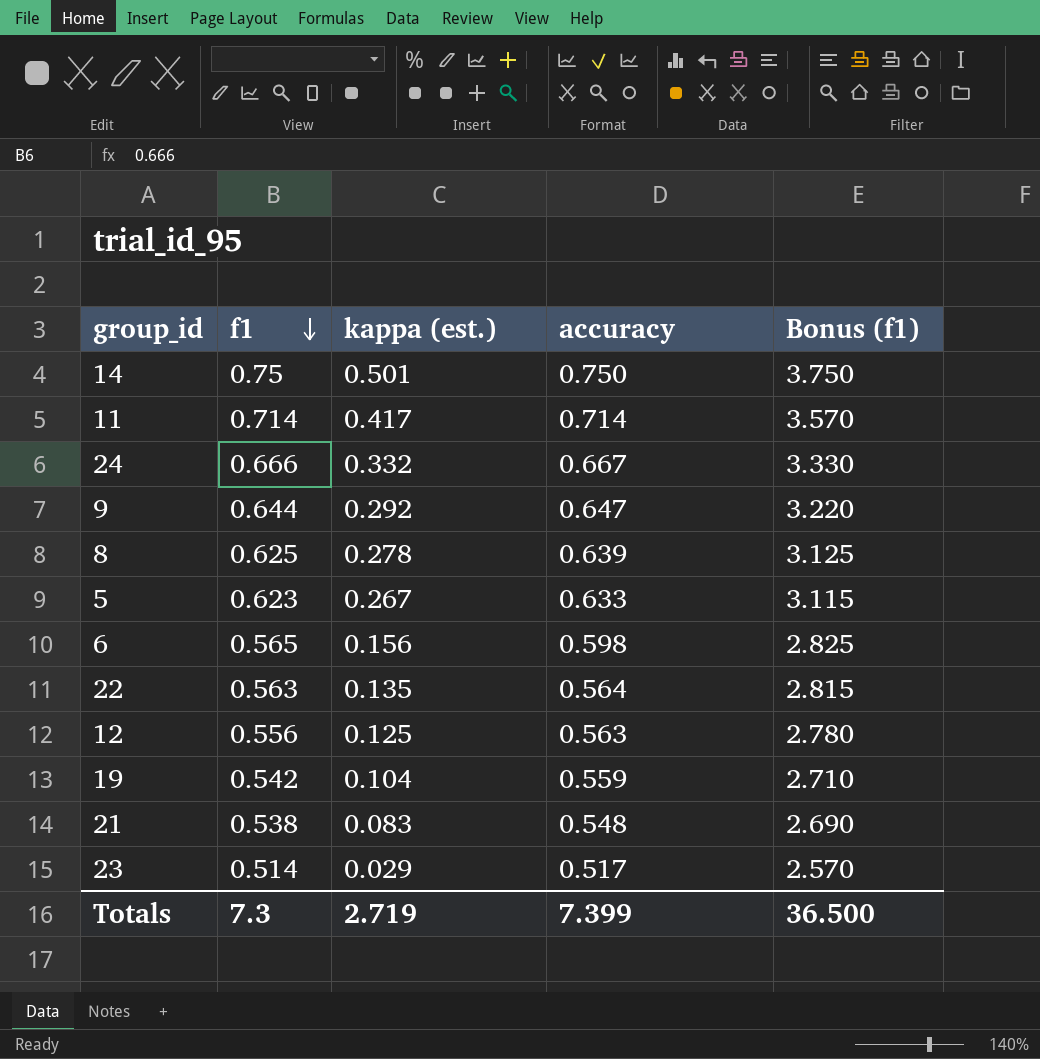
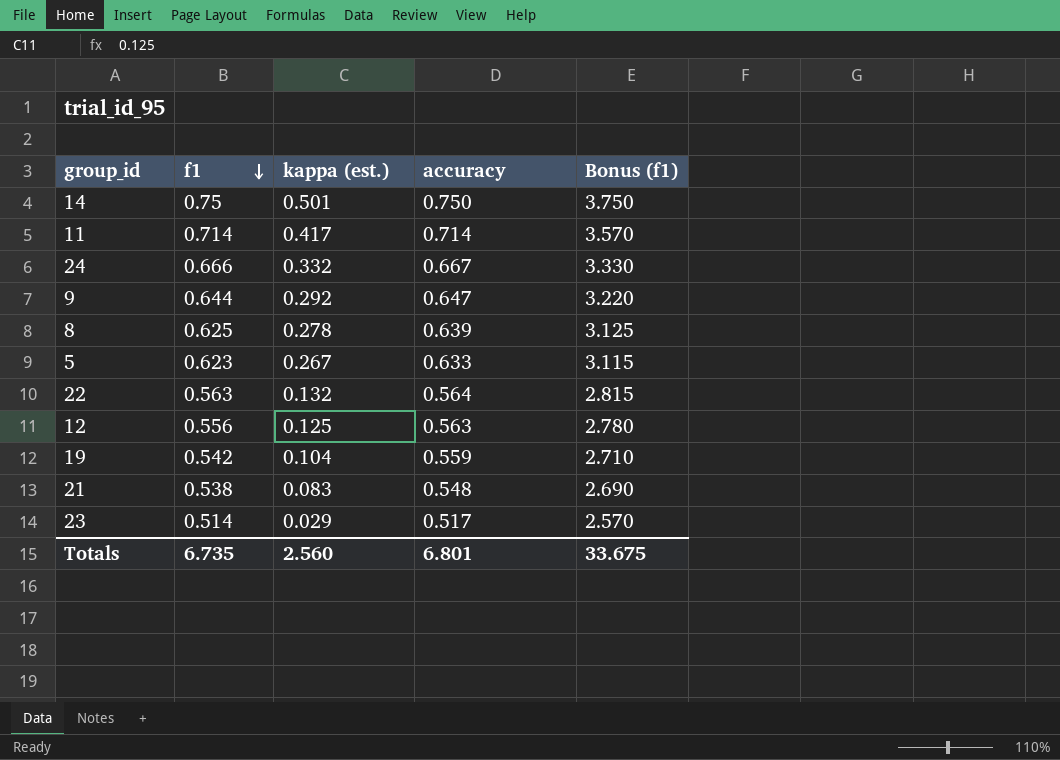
row 6: 0.565 | 0.156 | 0.598 | 2.825 -> none
22 | kappa (est.): 0.135 -> 0.132
Totals | f1: 7.3 -> 6.735
Totals | kappa (est.): 2.719 -> 2.560
Totals | accuracy: 7.399 -> 6.801
Totals | Bonus (f1): 36.500 -> 33.675

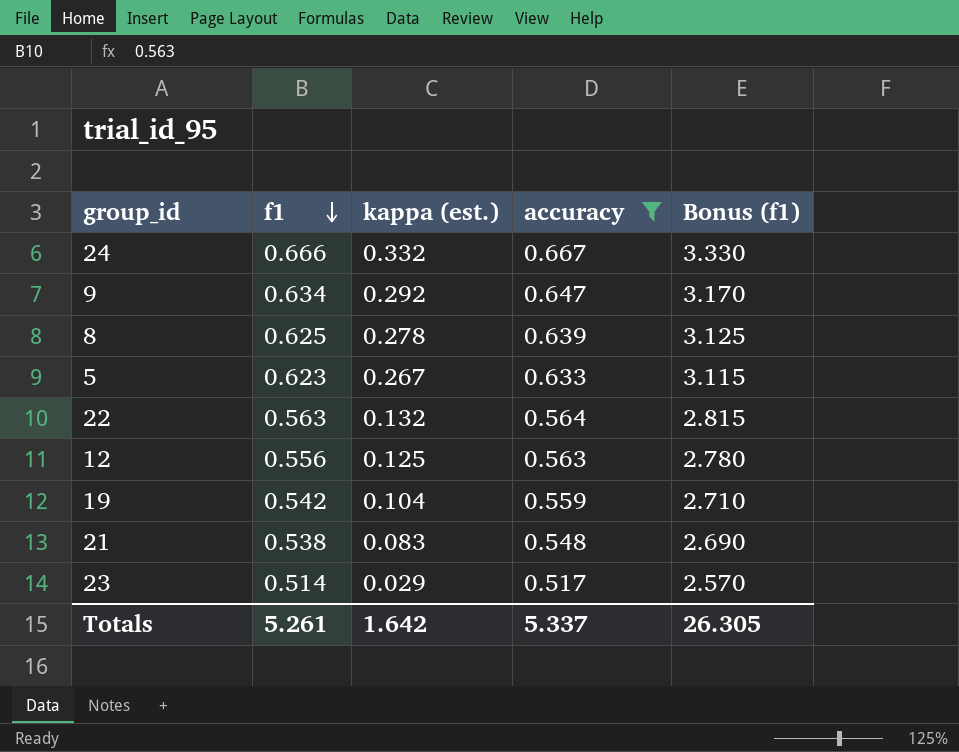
filter: none -> accuracy <= 0.667
9 | f1: 0.644 -> 0.634
9 | Bonus (f1): 3.220 -> 3.170
Totals | f1: 6.735 -> 5.261
Totals | kappa (est.): 2.560 -> 1.642
Totals | accuracy: 6.801 -> 5.337
Totals | Bonus (f1): 33.675 -> 26.305

